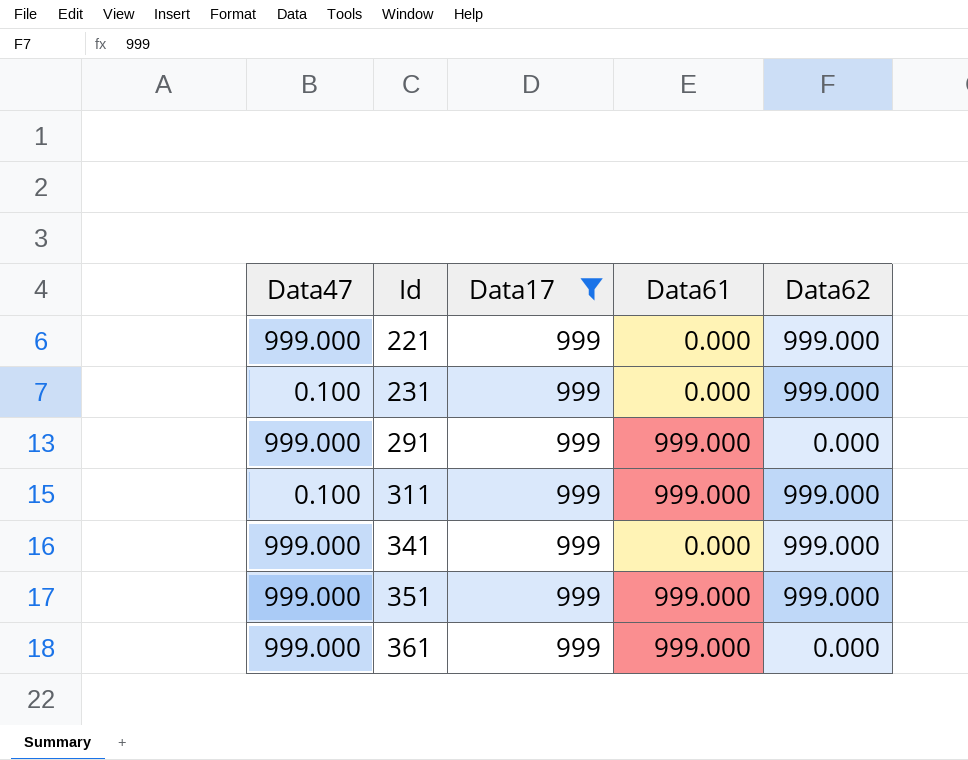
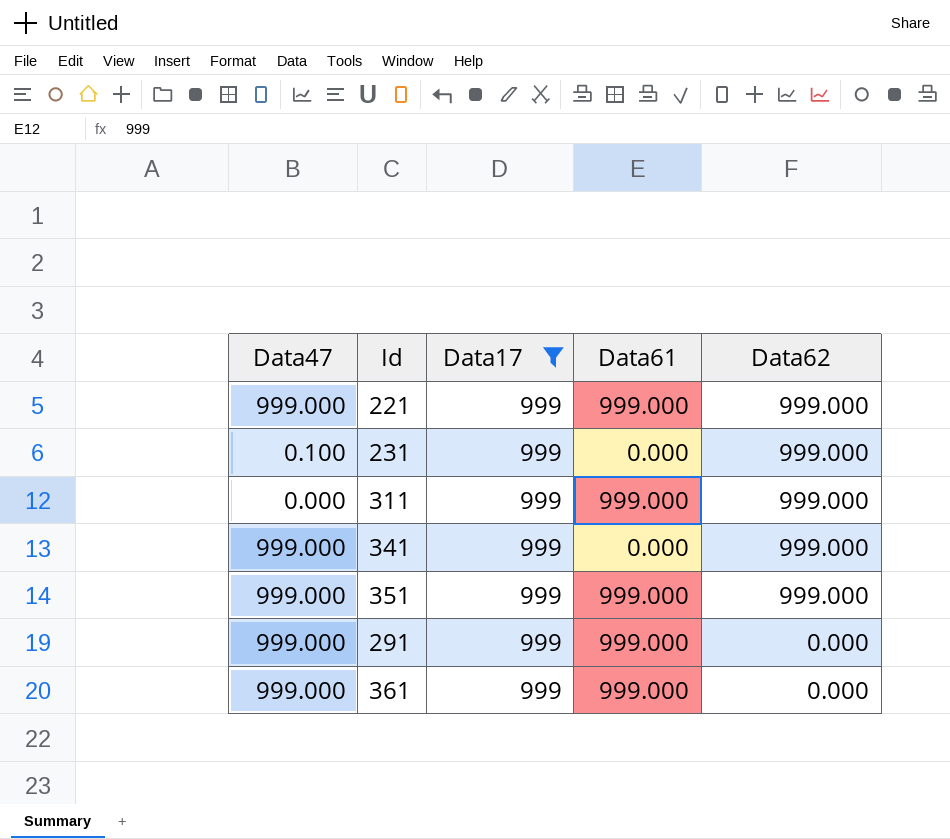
row order: Id ascending -> Data62 descending
221 | Data61: 0.000 -> 999.000
311 | Data47: 0.100 -> 0.000

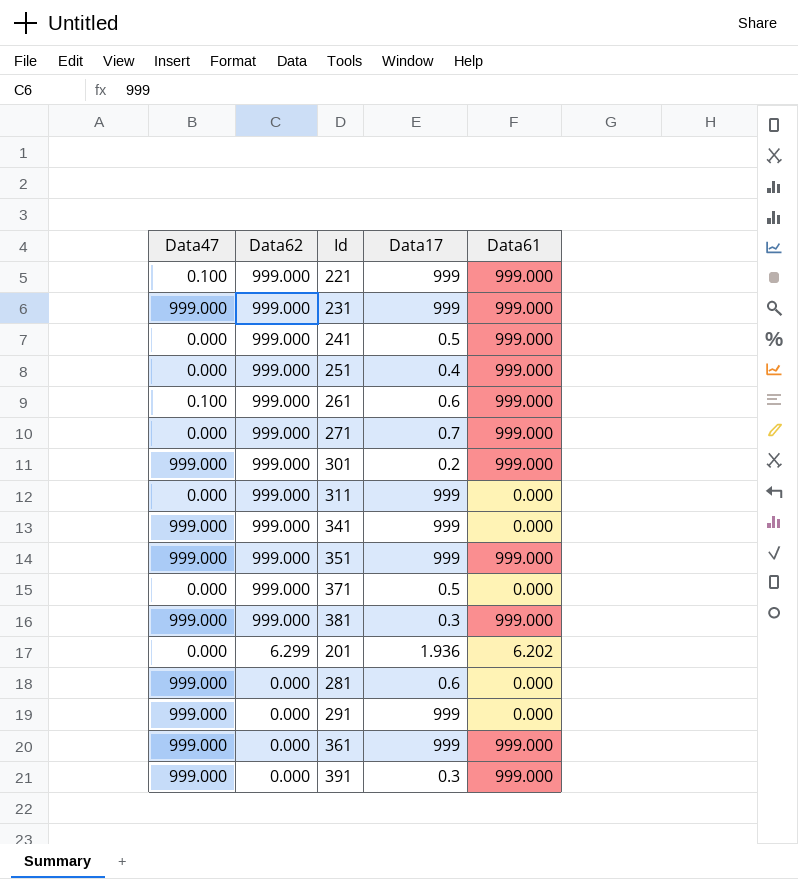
filter: Data17 = 999 -> none
column Data62 | position: 5 -> 2
221 | Data47: 999.000 -> 0.100
231 | Data47: 0.100 -> 999.000
231 | Data61: 0.000 -> 999.000
311 | Data61: 999.000 -> 0.000
291 | Data61: 999.000 -> 0.000

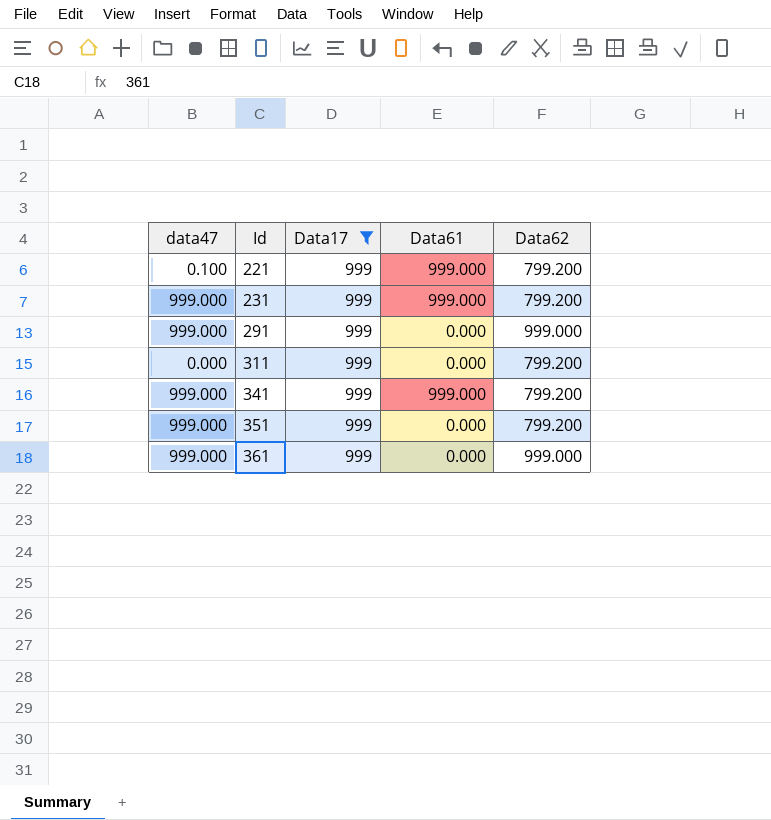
filter: none -> Data17 = 999
row order: Data62 descending -> Id ascending
column name: Data47 -> data47
column Data62 | position: 2 -> 5
221 | Data62: 999.000 -> 799.200
231 | Data62: 999.000 -> 799.200
291 | Data62: 0.000 -> 999.000
311 | Data62: 999.000 -> 799.200
341 | Data61: 0.000 -> 999.000
341 | Data62: 999.000 -> 799.200
351 | Data61: 999.000 -> 0.000
351 | Data62: 999.000 -> 799.200
361 | Data61: 999.000 -> 0.000
361 | Data62: 0.000 -> 999.000

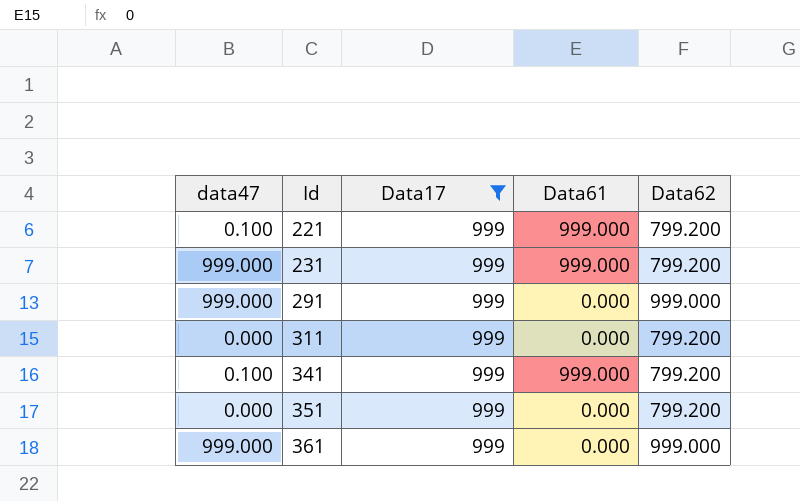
341 | data47: 999.000 -> 0.100
351 | data47: 999.000 -> 0.000

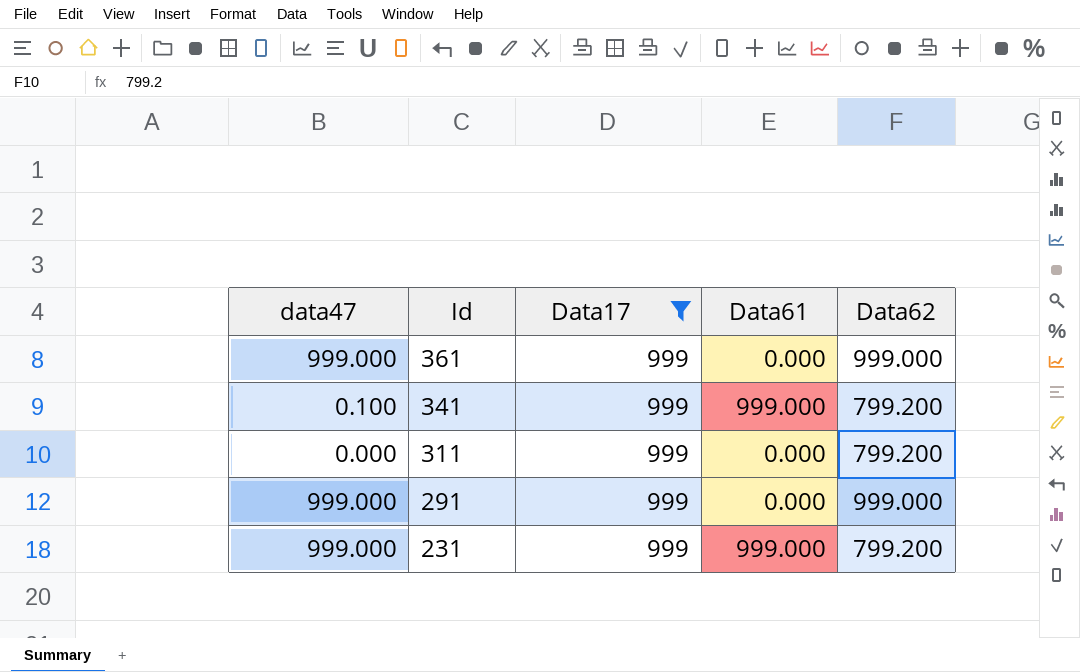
row order: Id ascending -> Id descending
row 221: 0.100 | 999 | 999.000 | 799.200 -> none
row 351: 0.000 | 999 | 0.000 | 799.200 -> none

